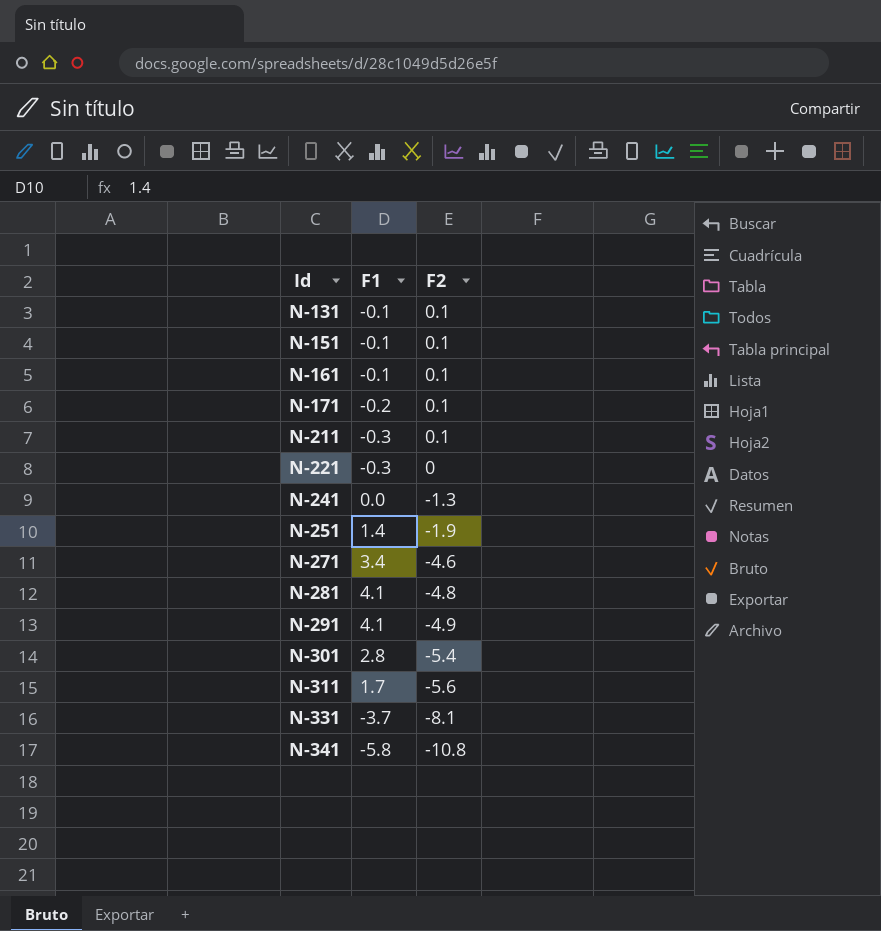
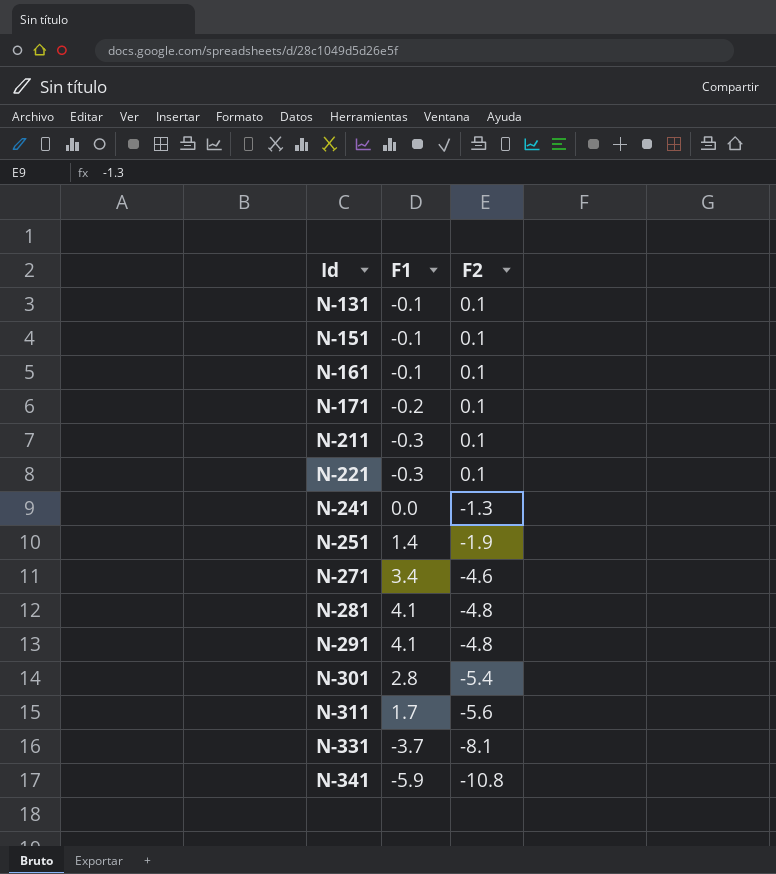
N-221 | F2: 0 -> 0.1
N-291 | F2: -4.9 -> -4.8
N-341 | F1: -5.8 -> -5.9

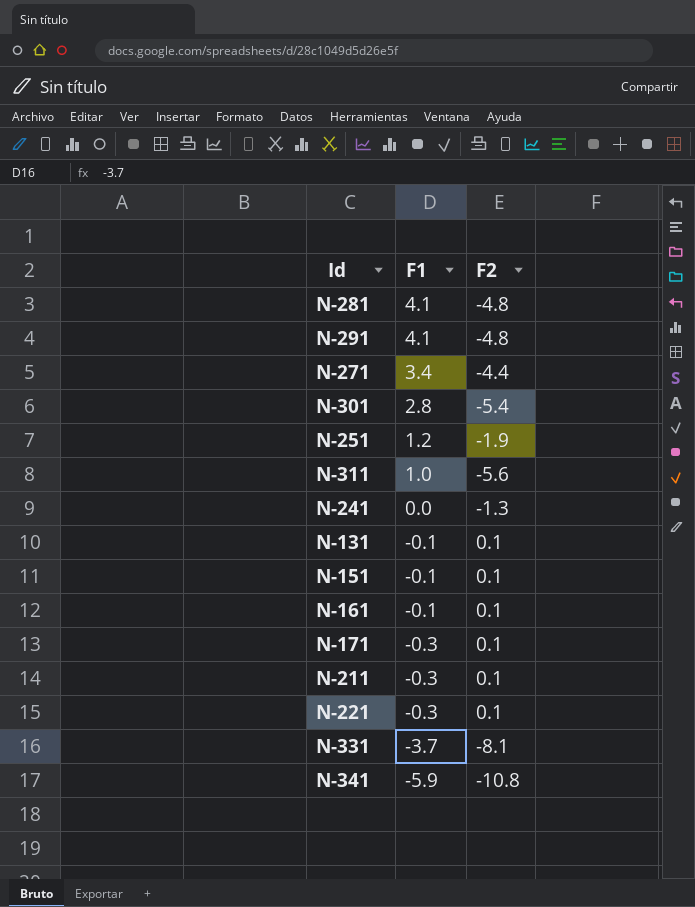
row order: Id ascending -> F1 descending
N-271 | F2: -4.6 -> -4.4
N-251 | F1: 1.4 -> 1.2
N-311 | F1: 1.7 -> 1.0
N-171 | F1: -0.2 -> -0.3

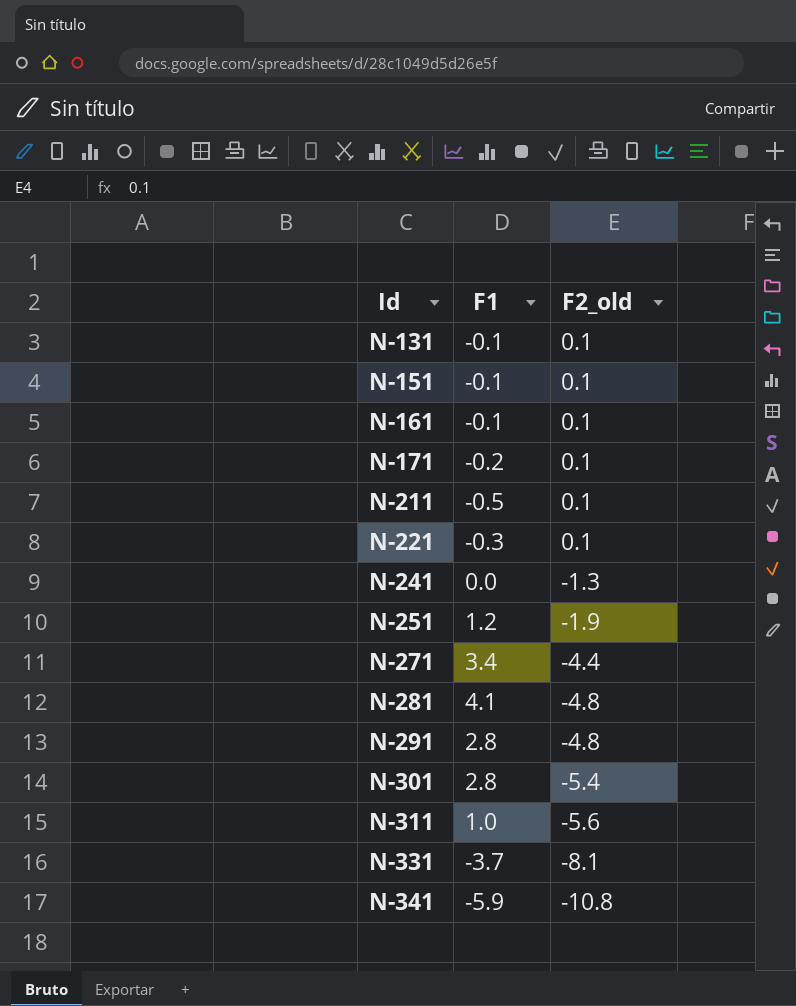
row order: F1 descending -> Id ascending
column name: F2 -> F2_old
N-171 | F1: -0.3 -> -0.2
N-211 | F1: -0.3 -> -0.5
N-291 | F1: 4.1 -> 2.8

